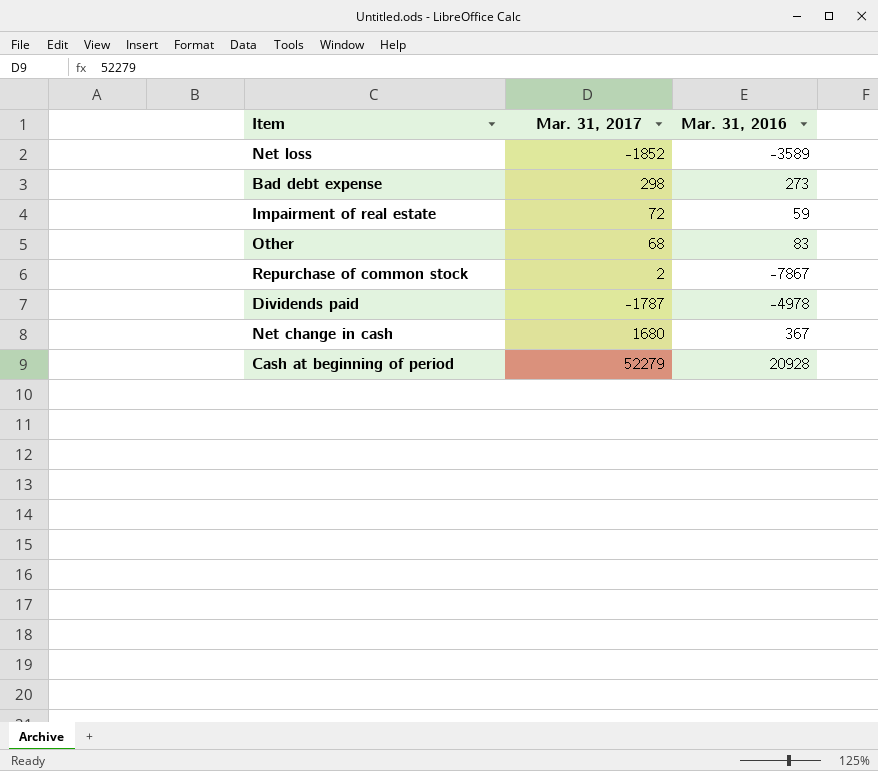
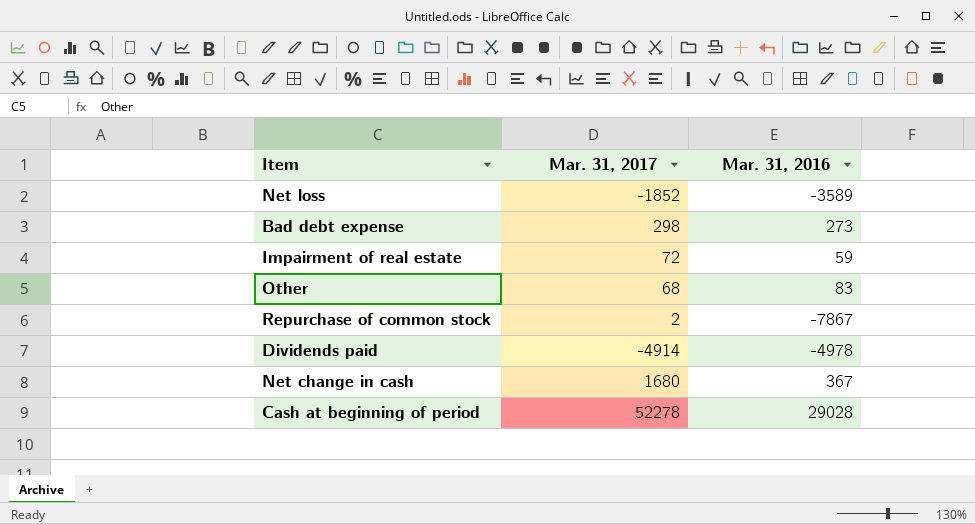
Dividends paid | Mar. 31, 2017: -1787 -> -4914
Cash at beginning of period | Mar. 31, 2017: 52279 -> 52278
Cash at beginning of period | Mar. 31, 2016: 20928 -> 29028

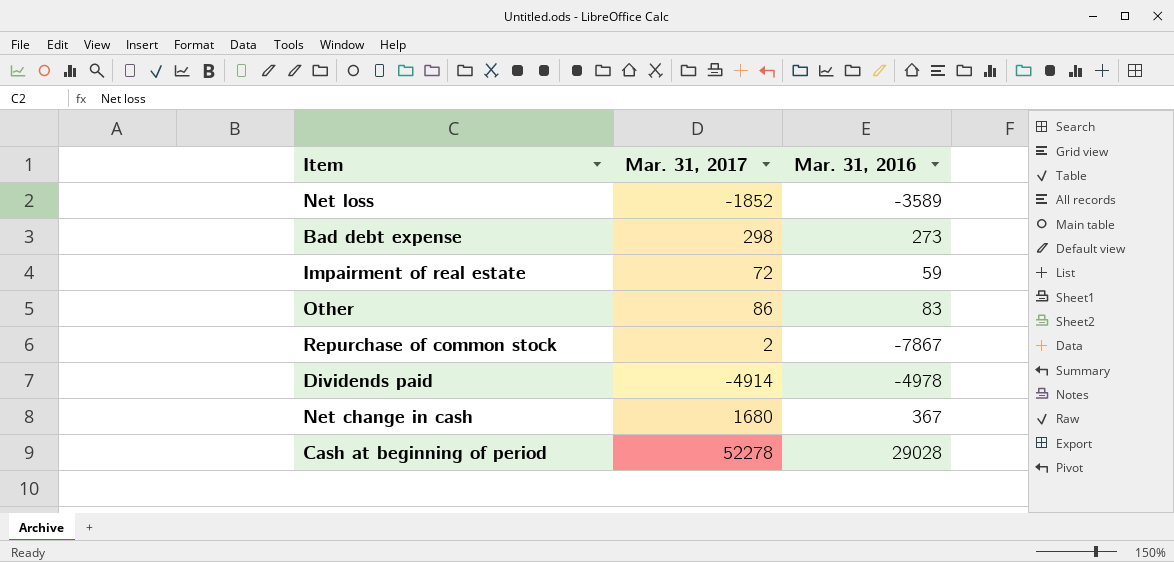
Other | Mar. 31, 2017: 68 -> 86

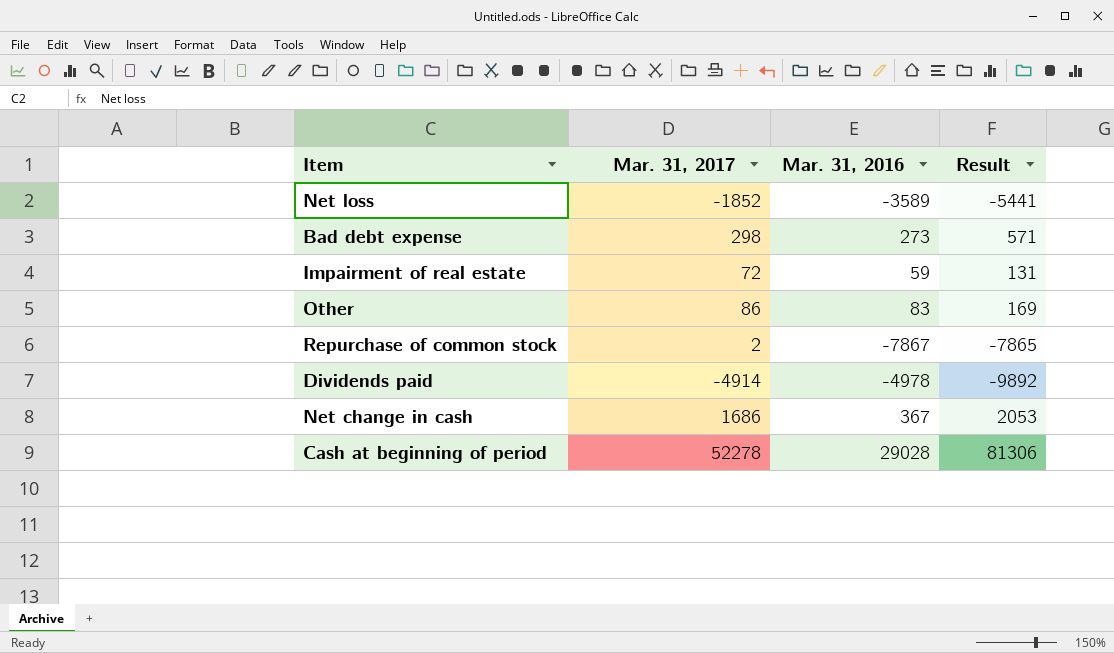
column Result | formula: none -> [Mar. 31, 2017] + [Mar. 31, 2016]
Net change in cash | Mar. 31, 2017: 1680 -> 1686

